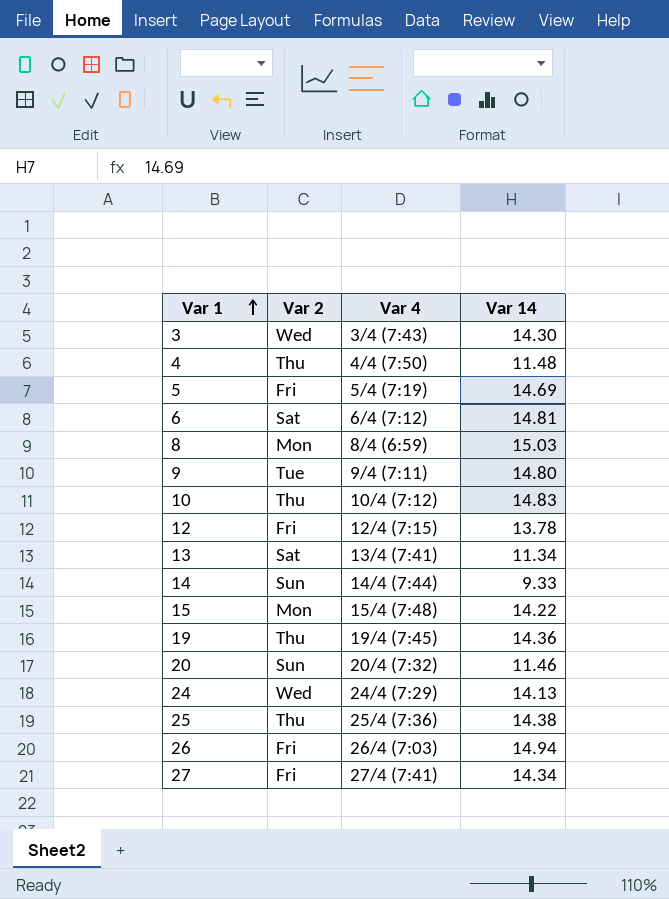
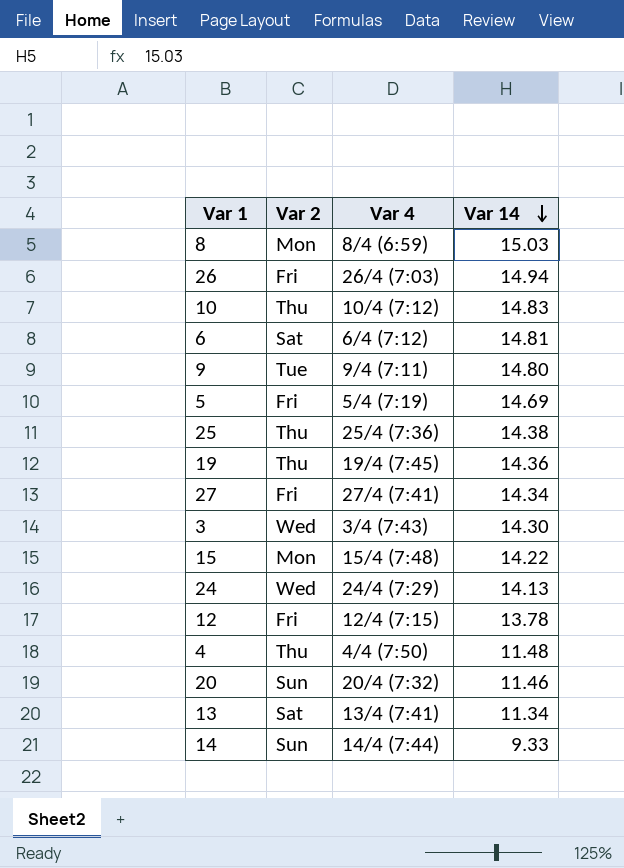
row order: Var 1 ascending -> Var 14 descending

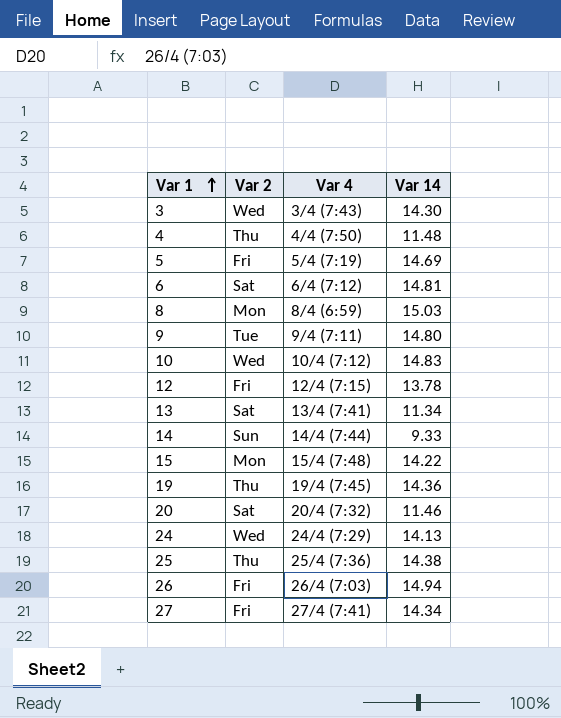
row order: Var 14 descending -> Var 1 ascending
10 | Var 2: Thu -> Wed
20 | Var 2: Sun -> Sat

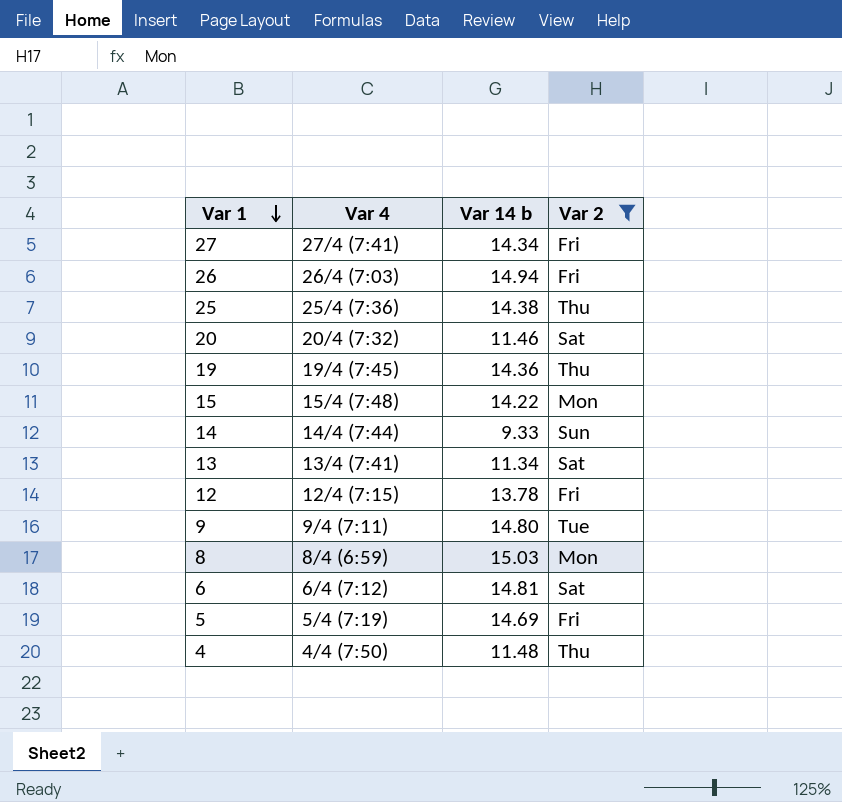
filter: none -> Var 2 != Wed
row order: Var 1 ascending -> Var 1 descending
column name: Var 14 -> Var 14 b
column Var 2 | position: 2 -> 4

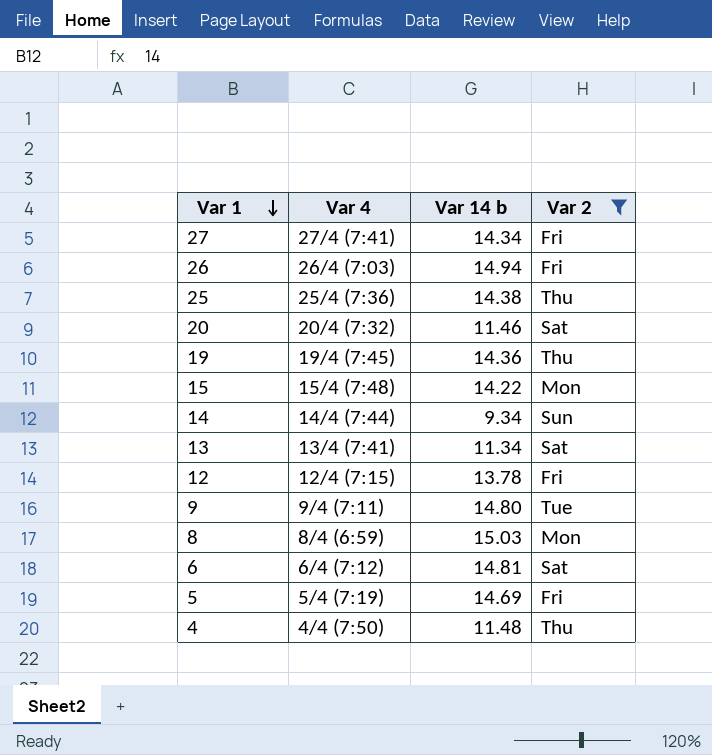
14 | Var 14 b: 9.33 -> 9.34

